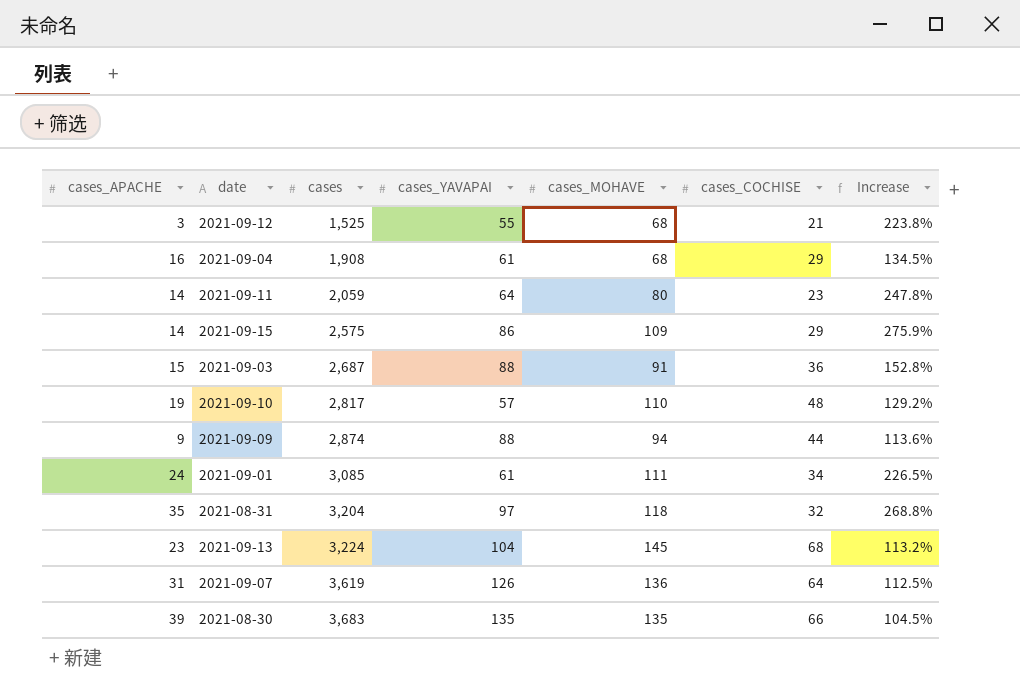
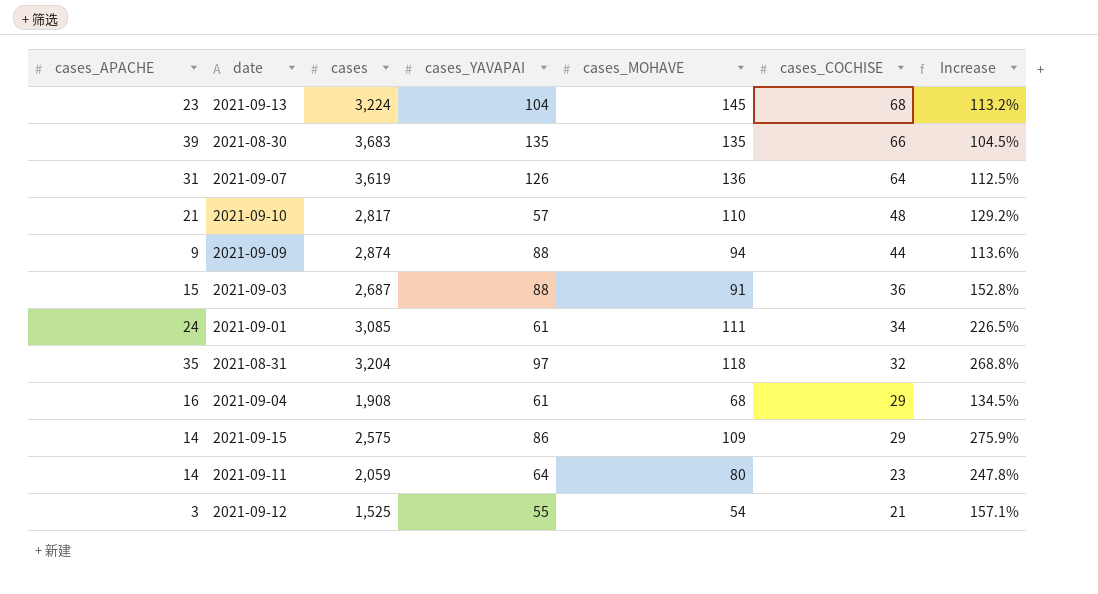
row order: cases ascending -> cases_COCHISE descending
2021-09-10 | cases_APACHE: 19 -> 21
2021-09-12 | cases_MOHAVE: 68 -> 54
2021-09-12 | Increase: 223.8% -> 157.1%

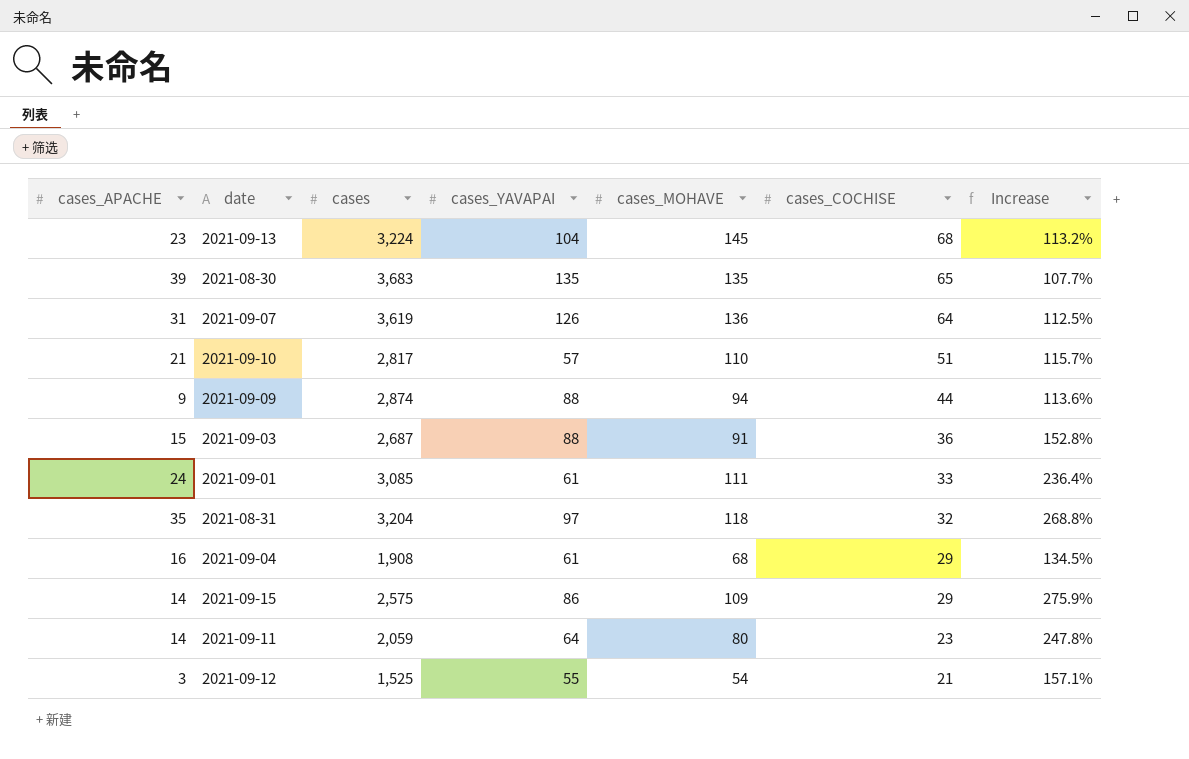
2021-08-30 | cases_COCHISE: 66 -> 65
2021-08-30 | Increase: 104.5% -> 107.7%
2021-09-10 | cases_COCHISE: 48 -> 51
2021-09-10 | Increase: 129.2% -> 115.7%
2021-09-01 | cases_COCHISE: 34 -> 33
2021-09-01 | Increase: 226.5% -> 236.4%

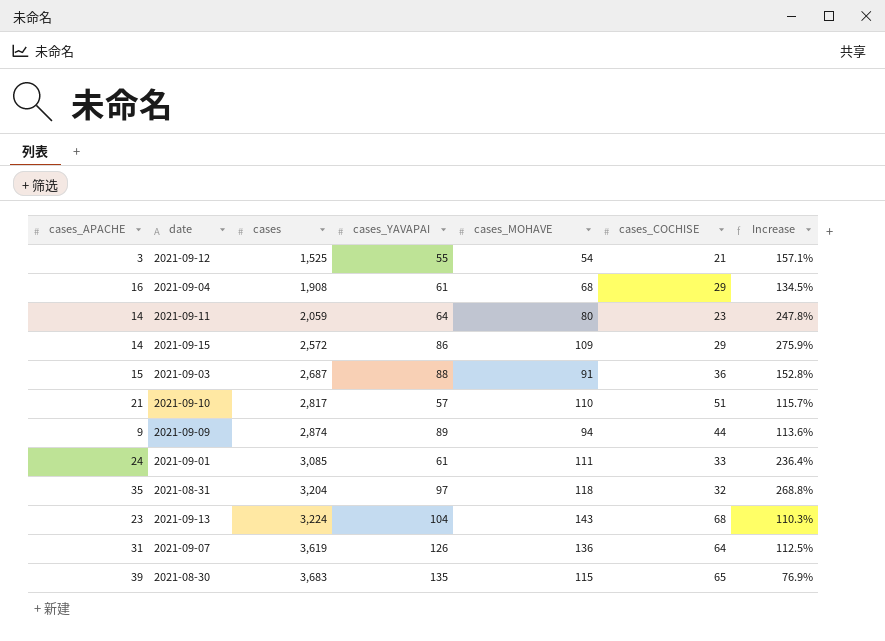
row order: cases_COCHISE descending -> cases ascending
2021-09-15 | cases: 2,575 -> 2,572
2021-09-09 | cases_YAVAPAI: 88 -> 89
2021-09-13 | cases_MOHAVE: 145 -> 143
2021-09-13 | Increase: 113.2% -> 110.3%
2021-08-30 | cases_MOHAVE: 135 -> 115
2021-08-30 | Increase: 107.7% -> 76.9%

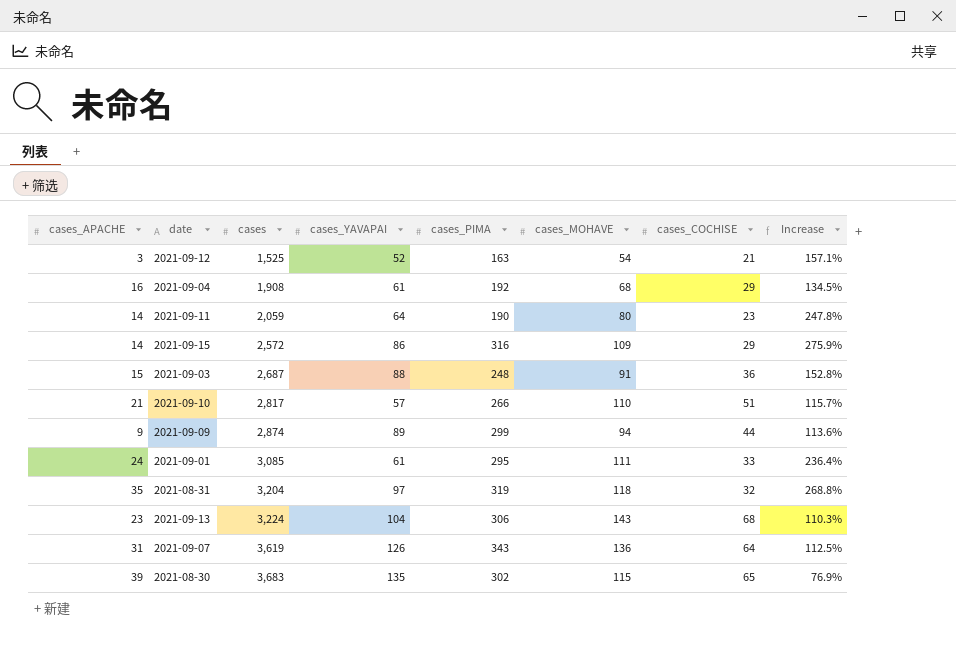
column cases_PIMA | position: none -> 5
2021-09-12 | cases_YAVAPAI: 55 -> 52

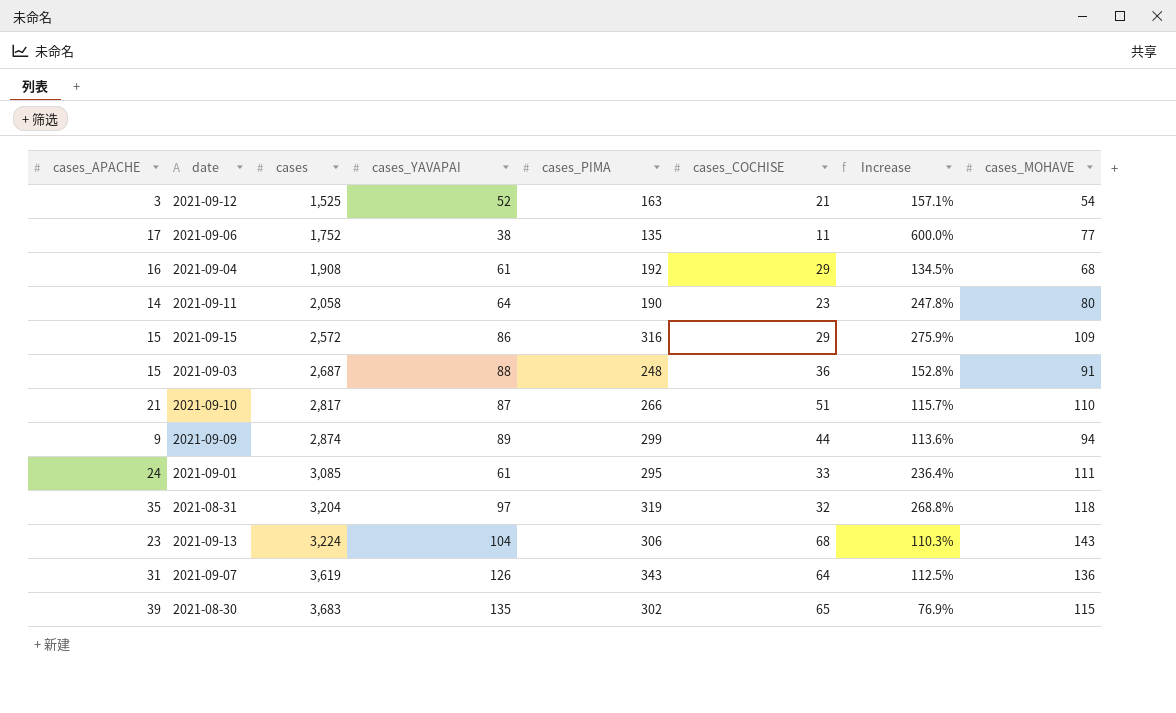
column cases_MOHAVE | position: 6 -> 8
row 2021-09-06: none -> 17 | 1,752 | 38 | 135 | 11 | 600.0% | 77
2021-09-11 | cases: 2,059 -> 2,058
2021-09-15 | cases_APACHE: 14 -> 15
2021-09-10 | cases_YAVAPAI: 57 -> 87

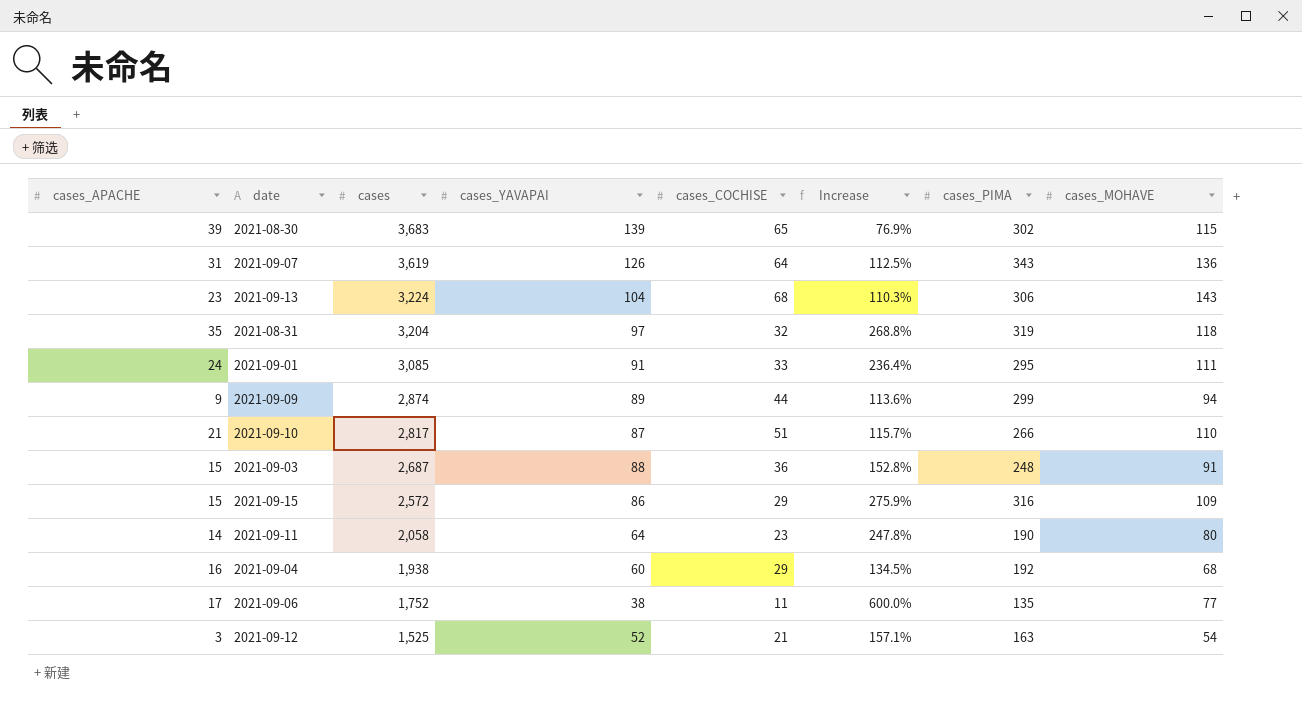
row order: cases ascending -> cases descending
column cases_PIMA | position: 5 -> 7
2021-08-30 | cases_YAVAPAI: 135 -> 139
2021-09-01 | cases_YAVAPAI: 61 -> 91
2021-09-04 | cases: 1,908 -> 1,938
2021-09-04 | cases_YAVAPAI: 61 -> 60

